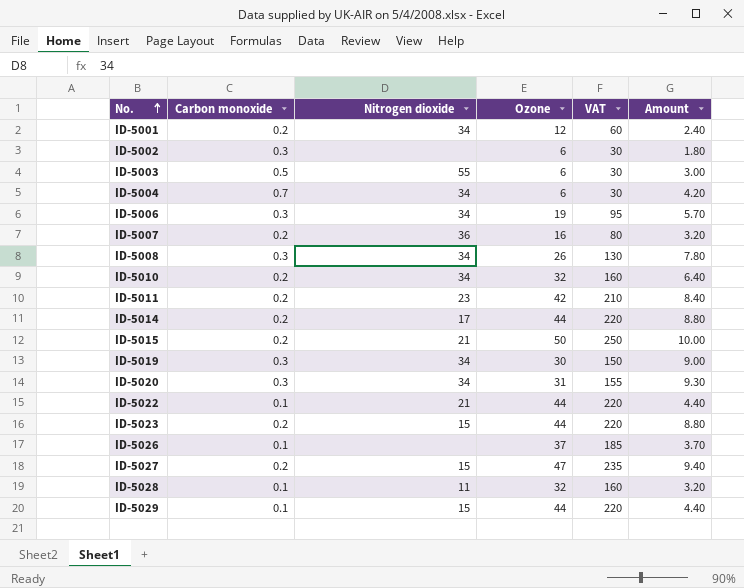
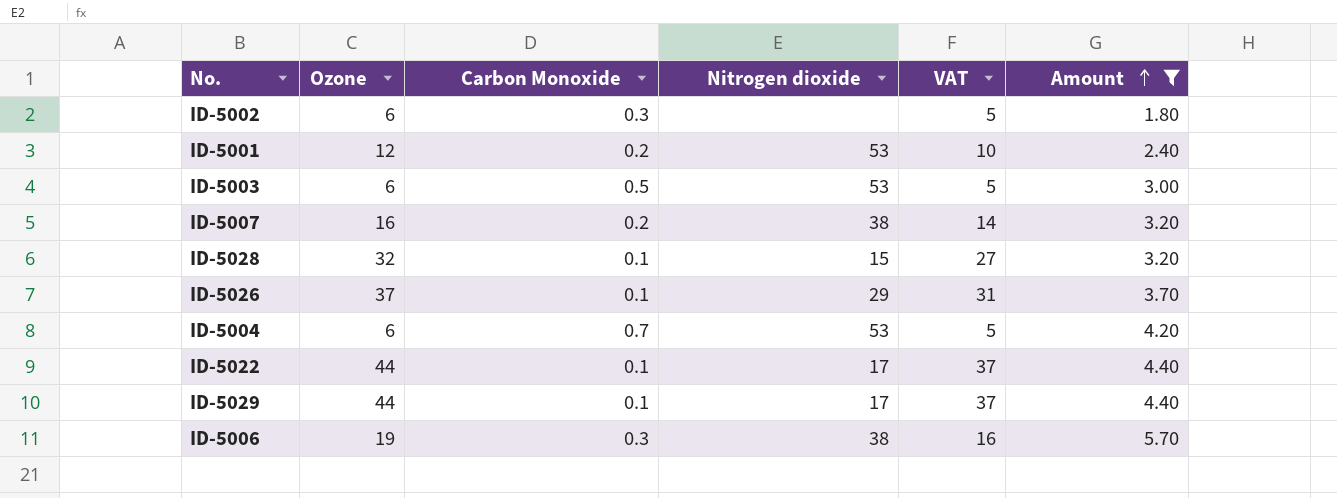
filter: none -> Amount <= 5.70
row order: No. ascending -> Amount ascending
column Ozone | position: 4 -> 2
column name: Carbon monoxide -> Carbon Monoxide
column VAT | formula: [Ozone] * 5 -> [Ozone] * 0.85
ID-5001 | Nitrogen dioxide: 34 -> 53
ID-5003 | Nitrogen dioxide: 55 -> 53
ID-5007 | Nitrogen dioxide: 36 -> 38
ID-5028 | Nitrogen dioxide: 11 -> 15
ID-5026 | Nitrogen dioxide: none -> 29
ID-5004 | Nitrogen dioxide: 34 -> 53
ID-5022 | Nitrogen dioxide: 21 -> 17
ID-5029 | Nitrogen dioxide: 15 -> 17
ID-5006 | Nitrogen dioxide: 34 -> 38

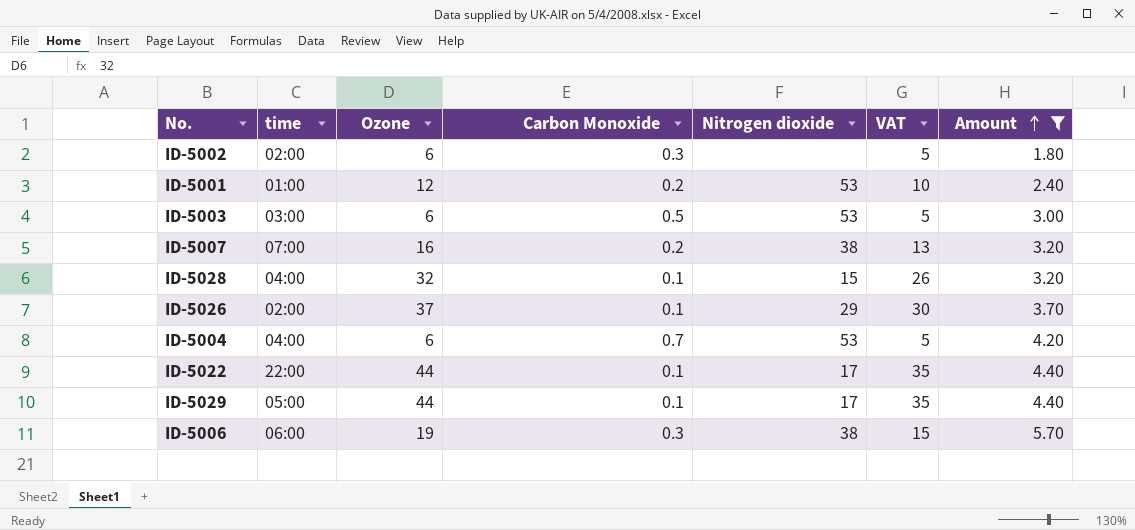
column time | position: none -> 2
column VAT | formula: [Ozone] * 0.85 -> [Ozone] * 0.8

